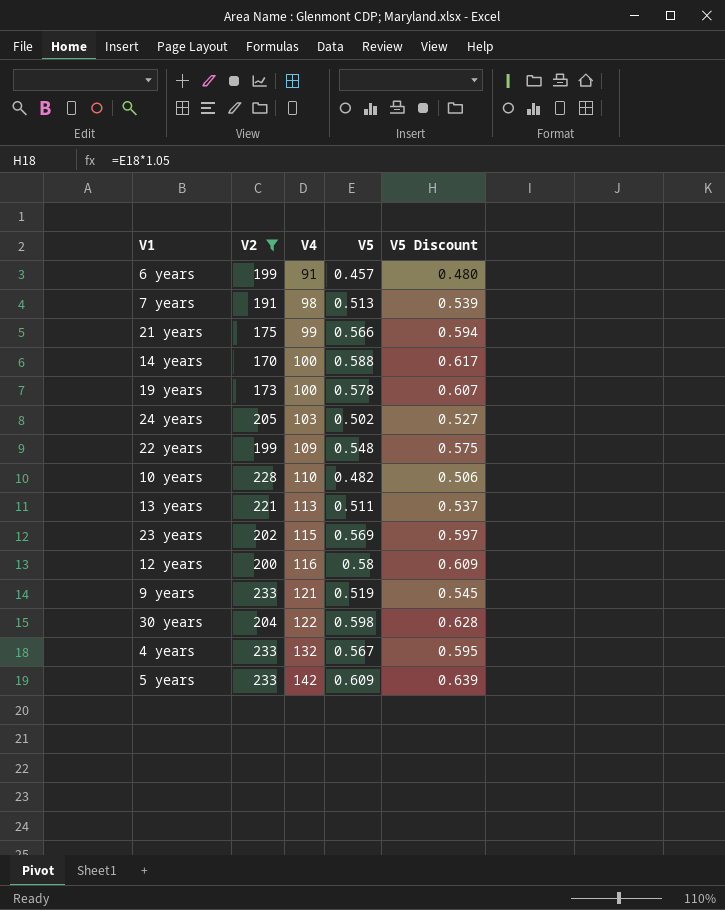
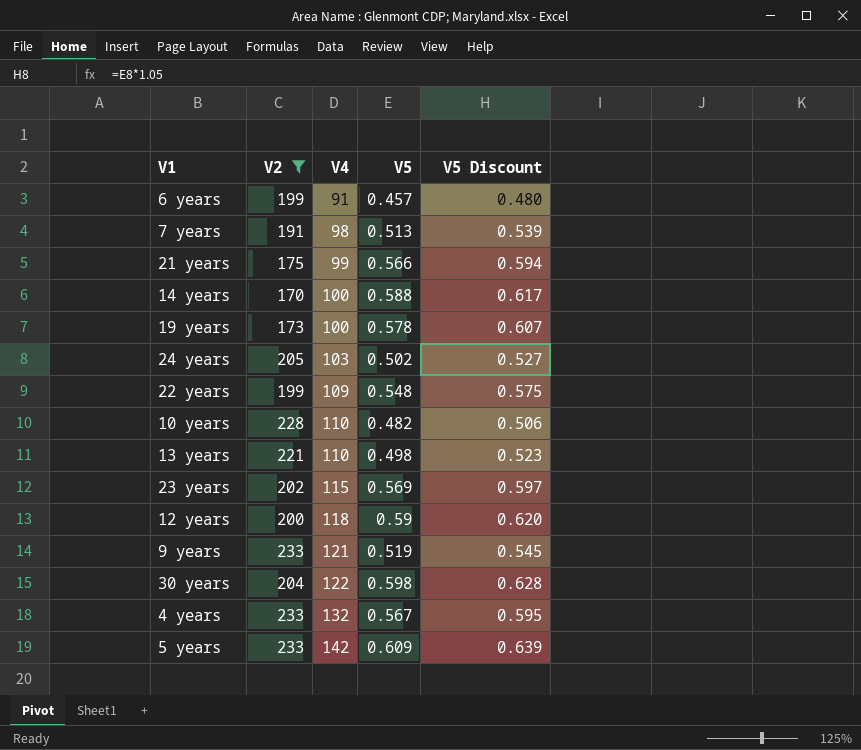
13 years | V4: 113 -> 110
13 years | V5: 0.511 -> 0.498
13 years | V5 Discount: 0.537 -> 0.523
12 years | V4: 116 -> 118
12 years | V5: 0.58 -> 0.59
12 years | V5 Discount: 0.609 -> 0.620

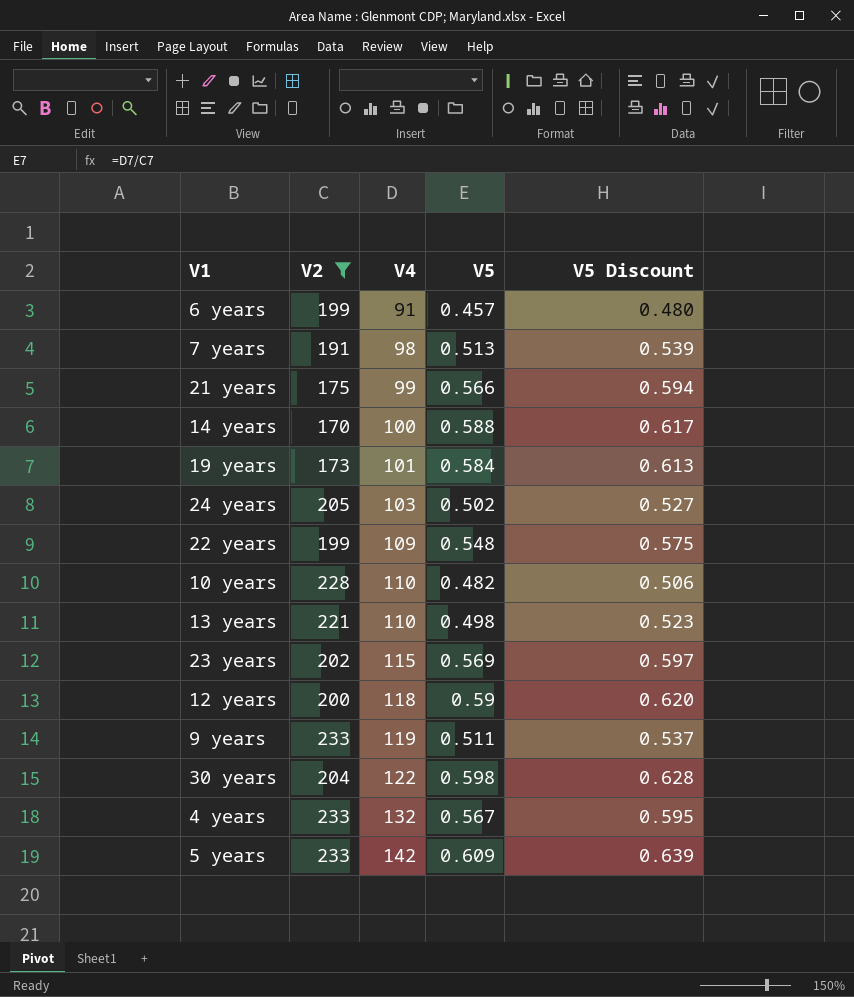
19 years | V4: 100 -> 101
19 years | V5: 0.578 -> 0.584
19 years | V5 Discount: 0.607 -> 0.613
9 years | V4: 121 -> 119
9 years | V5: 0.519 -> 0.511
9 years | V5 Discount: 0.545 -> 0.537

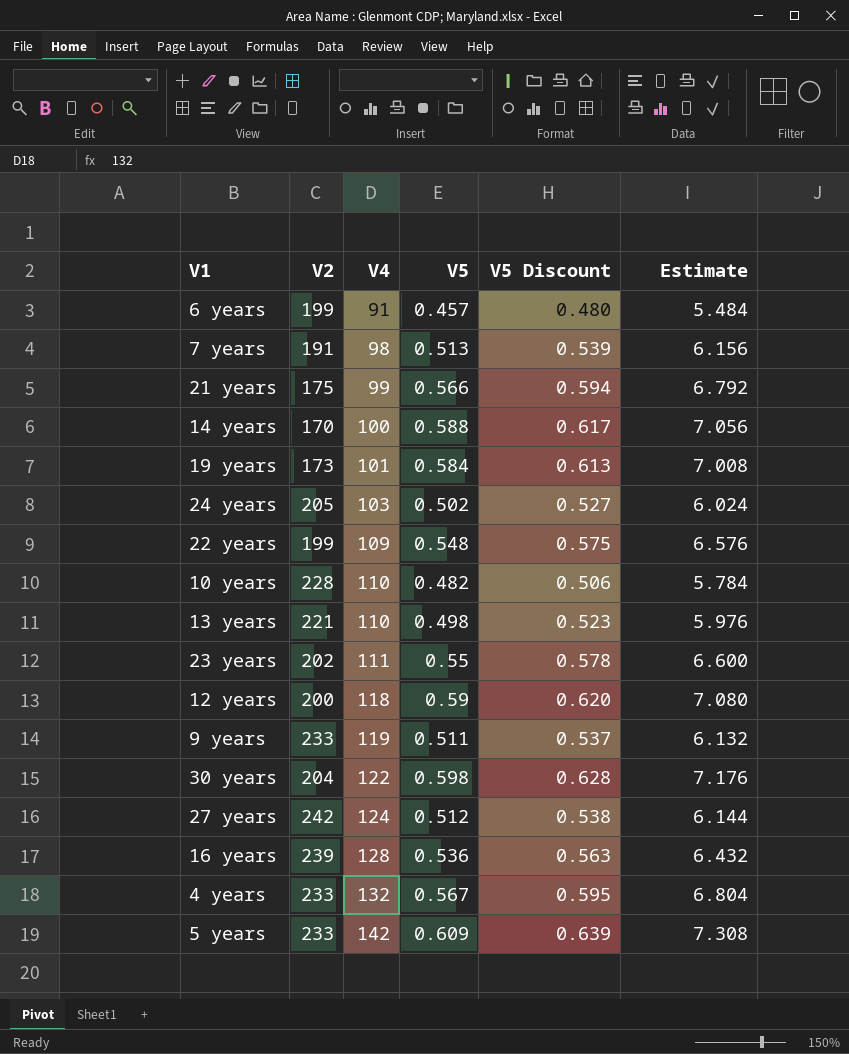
filter: V2 <= 233 -> none
column Estimate | formula: none -> [V5] * 12
23 years | V4: 115 -> 111
23 years | V5: 0.569 -> 0.55
23 years | V5 Discount: 0.597 -> 0.578

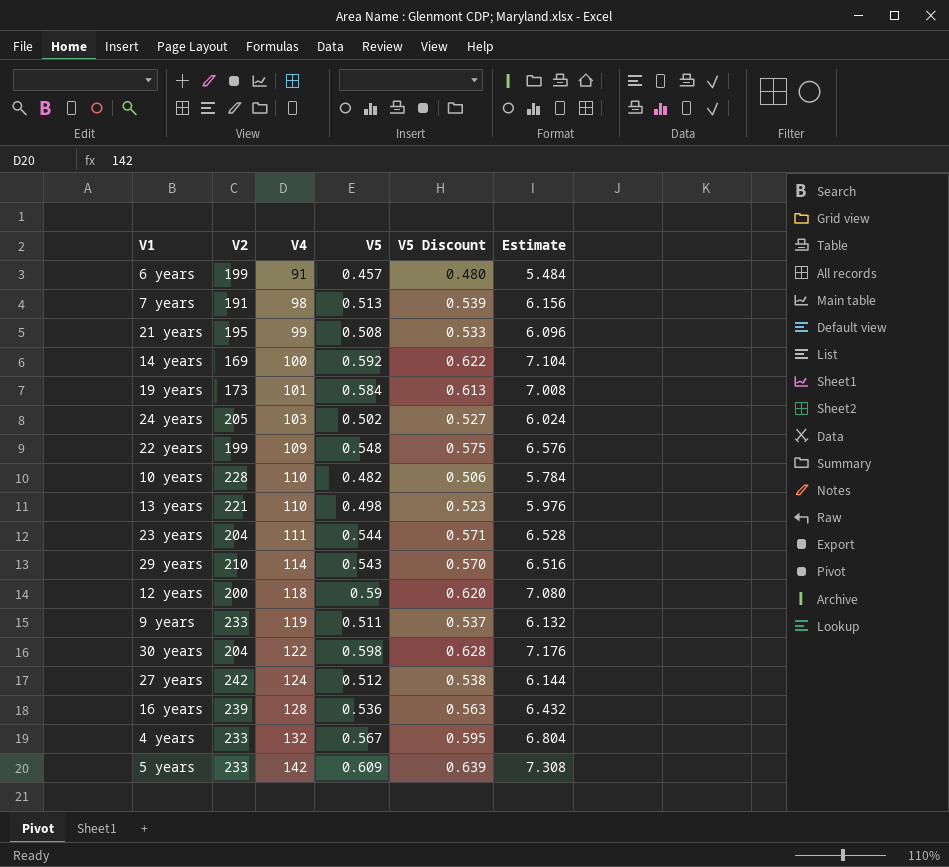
21 years | V2: 175 -> 195
21 years | V5: 0.566 -> 0.508
21 years | V5 Discount: 0.594 -> 0.533
21 years | Estimate: 6.792 -> 6.096
14 years | V2: 170 -> 169
14 years | V5: 0.588 -> 0.592
14 years | V5 Discount: 0.617 -> 0.622
14 years | Estimate: 7.056 -> 7.104
23 years | V2: 202 -> 204
23 years | V5: 0.55 -> 0.544
23 years | V5 Discount: 0.578 -> 0.571
23 years | Estimate: 6.600 -> 6.528
row 29 years: none -> 210 | 114 | 0.543 | 0.570 | 6.516

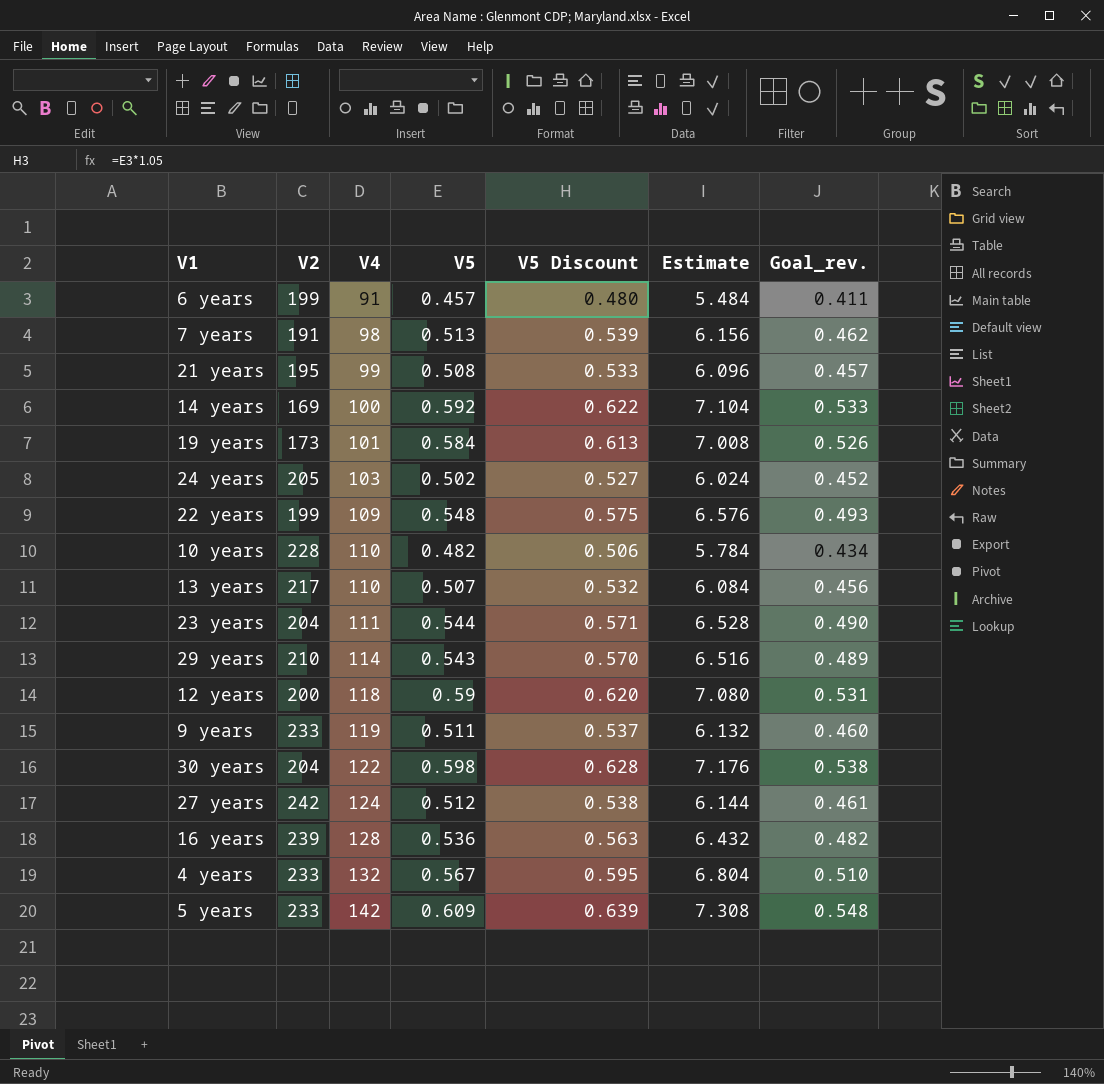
column Goal_rev. | formula: none -> [V5] * 0.9
13 years | V2: 221 -> 217
13 years | V5: 0.498 -> 0.507
13 years | V5 Discount: 0.523 -> 0.532
13 years | Estimate: 5.976 -> 6.084

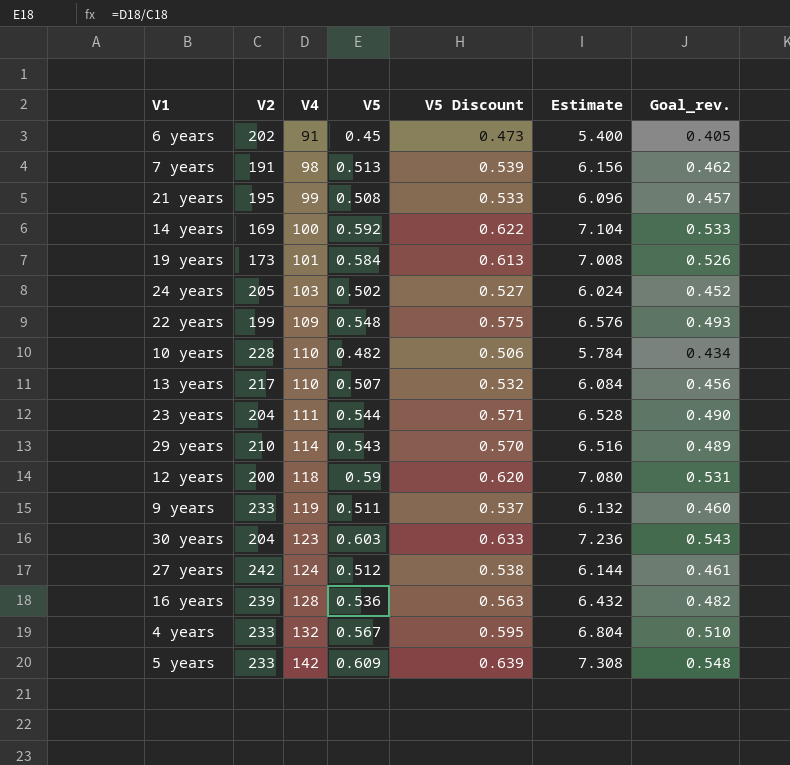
6 years | V2: 199 -> 202
6 years | V5: 0.457 -> 0.45
6 years | V5 Discount: 0.480 -> 0.473
6 years | Estimate: 5.484 -> 5.400
6 years | Goal_rev.: 0.411 -> 0.405
30 years | V4: 122 -> 123
30 years | V5: 0.598 -> 0.603
30 years | V5 Discount: 0.628 -> 0.633
30 years | Estimate: 7.176 -> 7.236
30 years | Goal_rev.: 0.538 -> 0.543

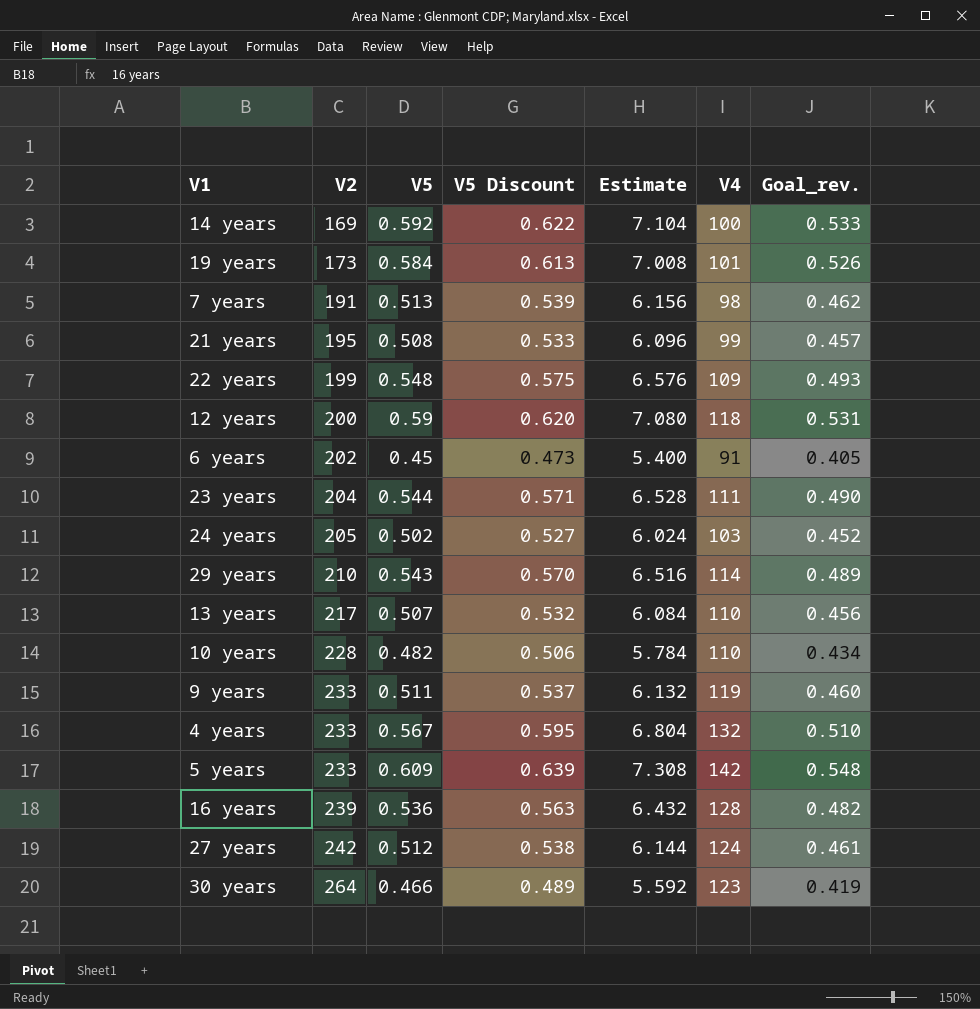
row order: V4 ascending -> V2 ascending
column V4 | position: 3 -> 6
30 years | V2: 204 -> 264
30 years | V5: 0.603 -> 0.466
30 years | V5 Discount: 0.633 -> 0.489
30 years | Estimate: 7.236 -> 5.592
30 years | Goal_rev.: 0.543 -> 0.419

